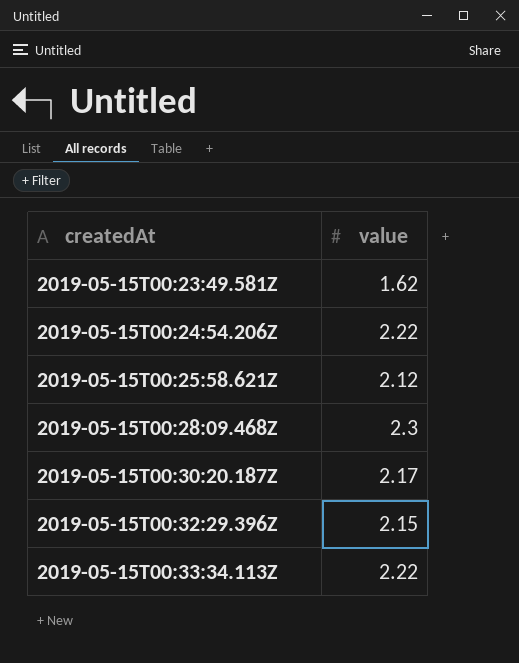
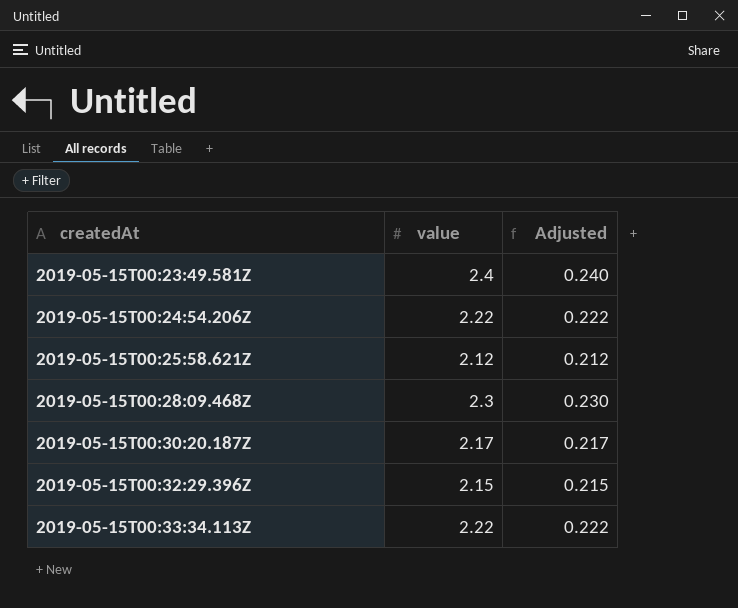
column Adjusted | formula: none -> [value] * 0.1
2019-05-15T00:23:49.581Z | value: 1.62 -> 2.4

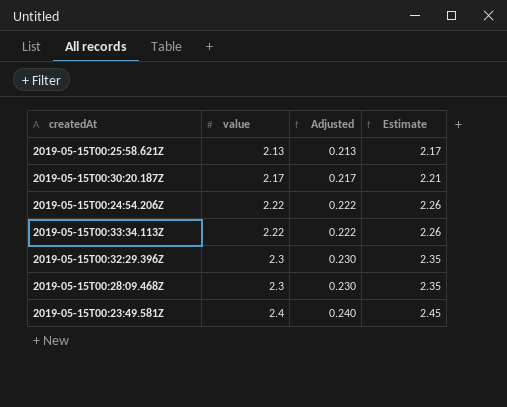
row order: createdAt ascending -> value ascending
column Estimate | formula: none -> [value] * 1.02
2019-05-15T00:25:58.621Z | value: 2.12 -> 2.13
2019-05-15T00:25:58.621Z | Adjusted: 0.212 -> 0.213
2019-05-15T00:32:29.396Z | value: 2.15 -> 2.3
2019-05-15T00:32:29.396Z | Adjusted: 0.215 -> 0.230

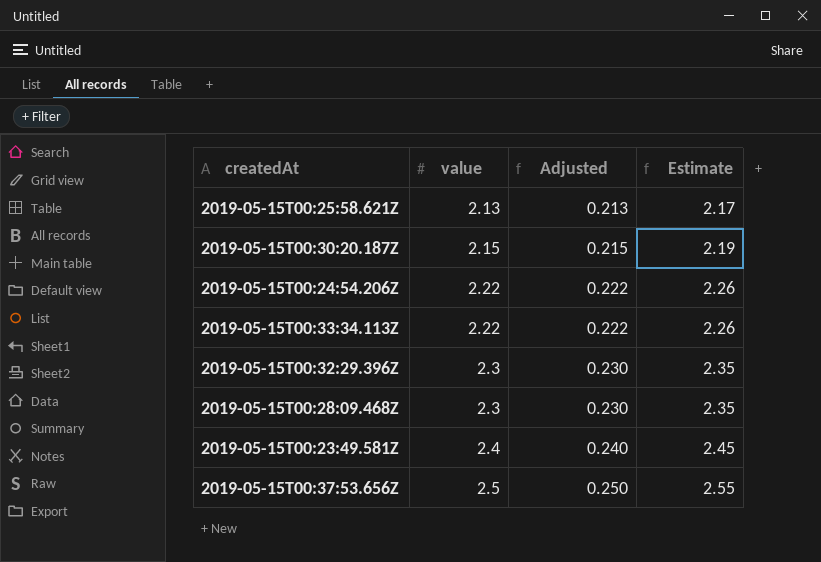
2019-05-15T00:30:20.187Z | value: 2.17 -> 2.15
2019-05-15T00:30:20.187Z | Adjusted: 0.217 -> 0.215
2019-05-15T00:30:20.187Z | Estimate: 2.21 -> 2.19
row 2019-05-15T00:37:53.656Z: none -> 2.5 | 0.250 | 2.55

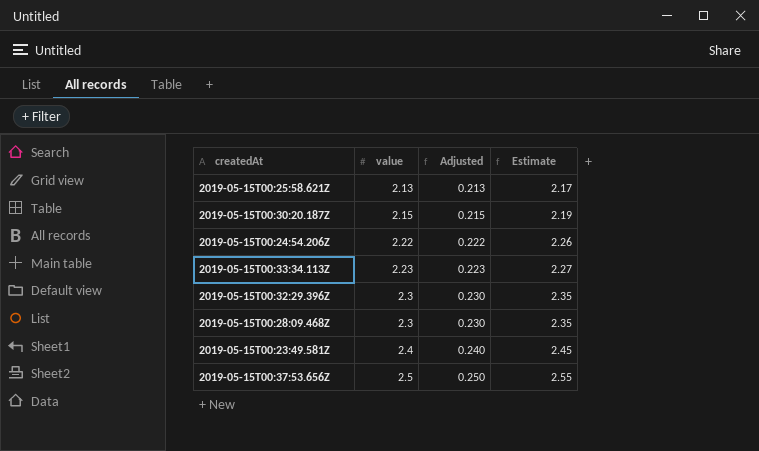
2019-05-15T00:33:34.113Z | value: 2.22 -> 2.23
2019-05-15T00:33:34.113Z | Adjusted: 0.222 -> 0.223
2019-05-15T00:33:34.113Z | Estimate: 2.26 -> 2.27

